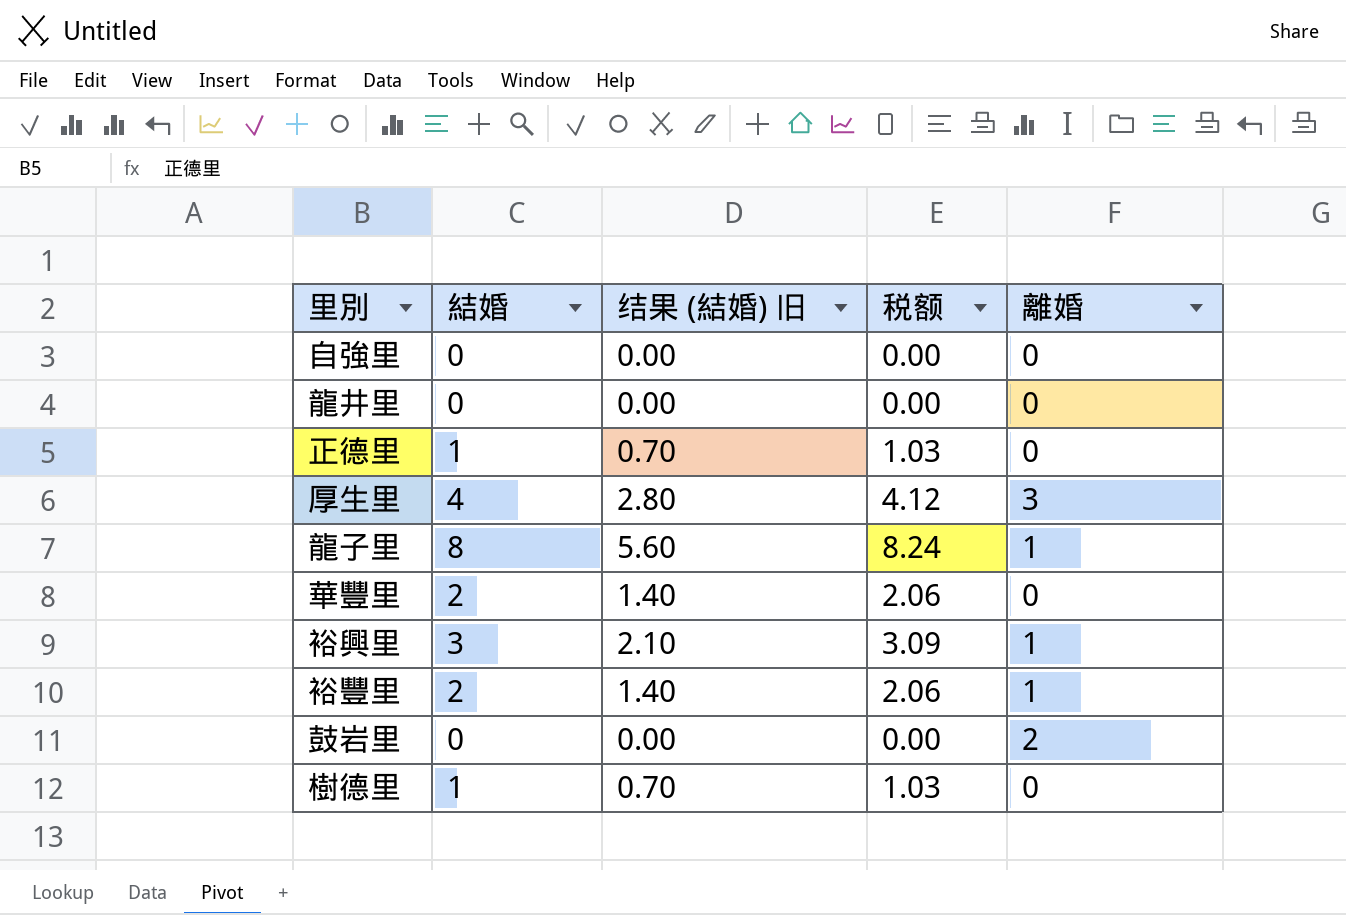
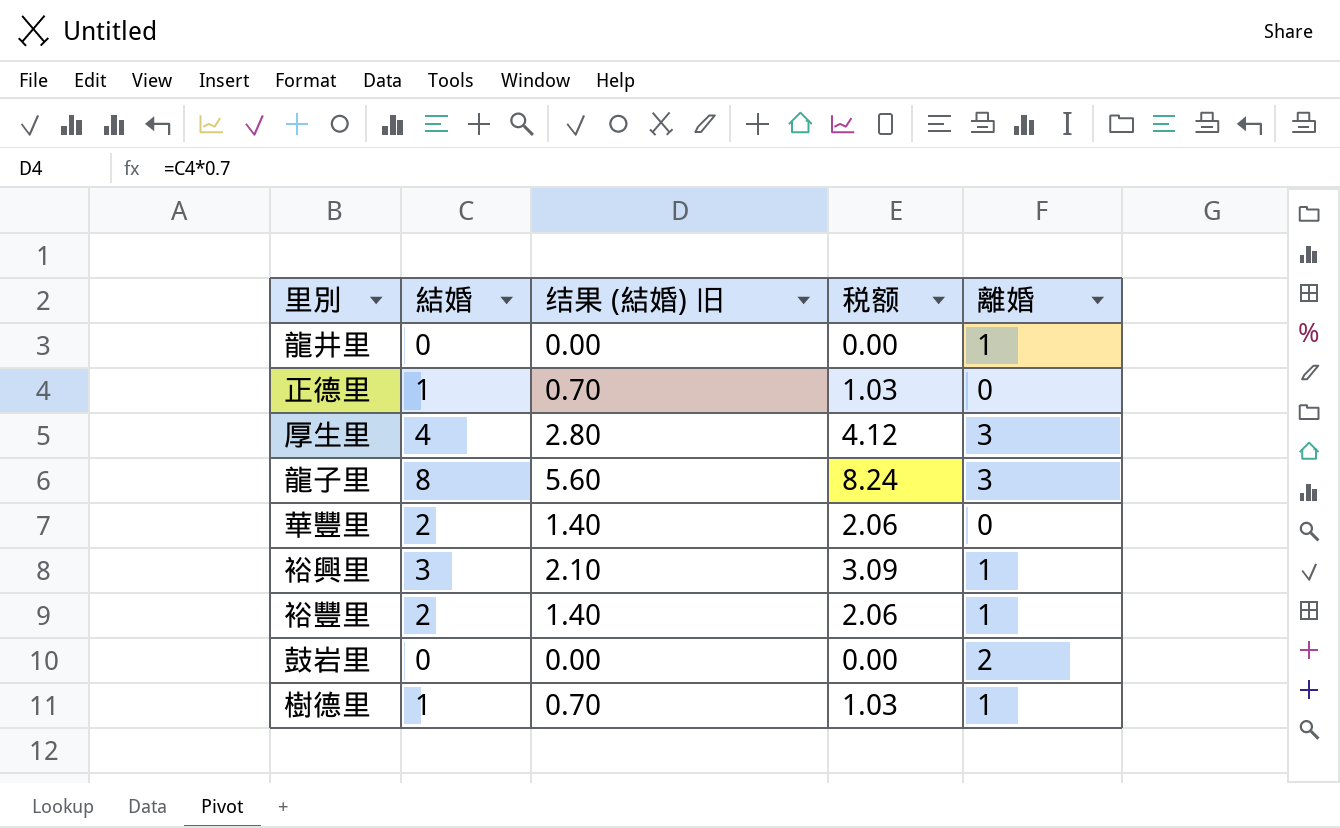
row 自強里: 0 | 0.00 | 0.00 | 0 -> none
龍井里 | 離婚: 0 -> 1
龍子里 | 離婚: 1 -> 3
樹德里 | 離婚: 0 -> 1

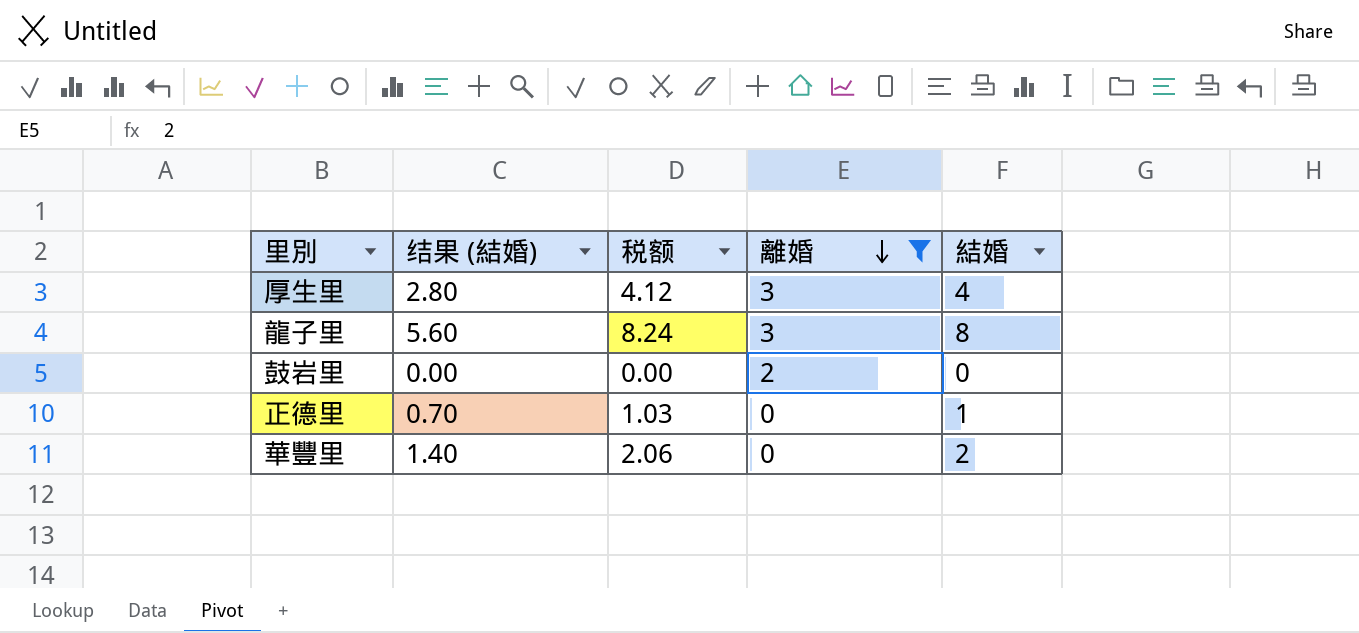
filter: none -> 離婚 != 1
row order: none -> 離婚 descending
column name: 结果 (結婚) 旧 -> 结果 (結婚)
column 結婚 | position: 2 -> 5

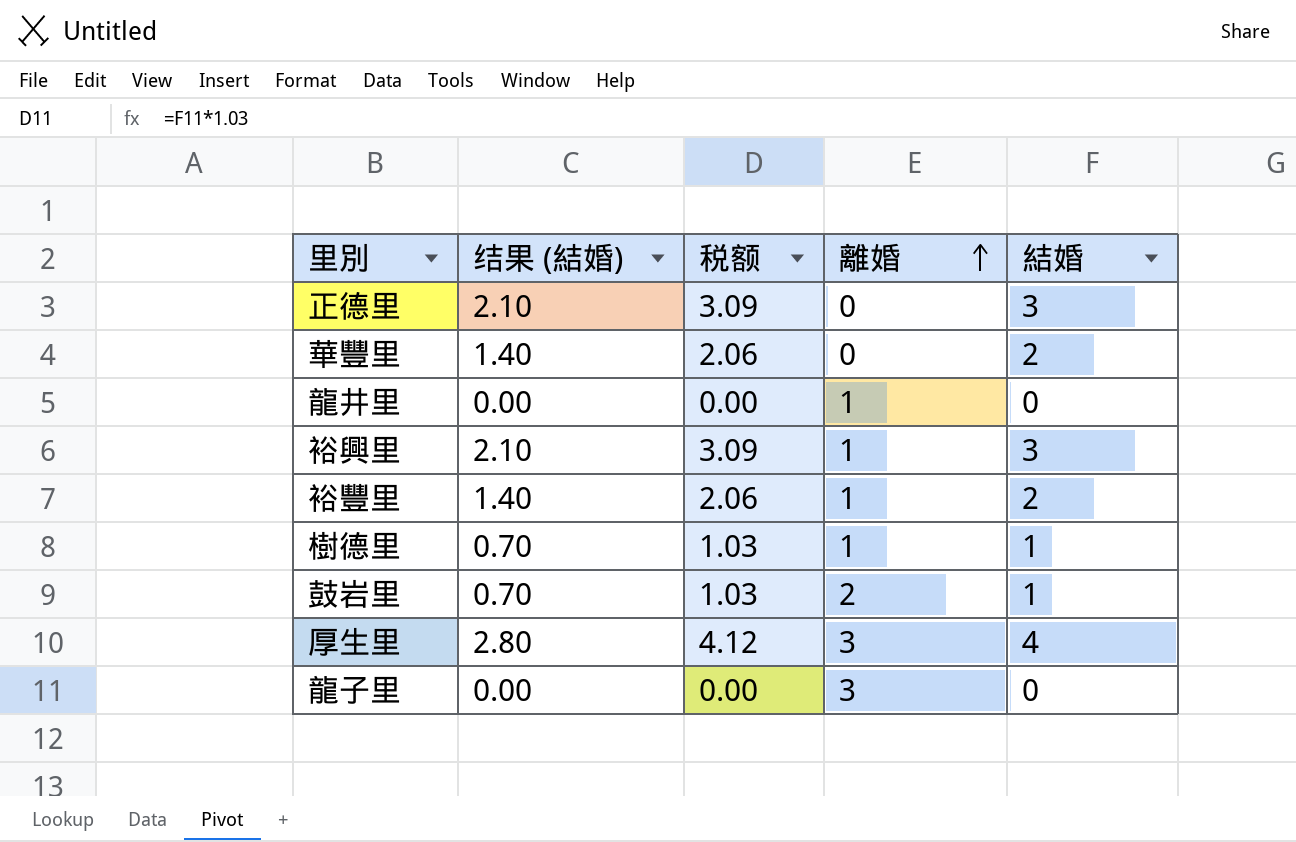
filter: 離婚 != 1 -> none
row order: 離婚 descending -> 離婚 ascending
正德里 | 结果 (結婚): 0.70 -> 2.10
正德里 | 税额: 1.03 -> 3.09
正德里 | 結婚: 1 -> 3
鼓岩里 | 结果 (結婚): 0.00 -> 0.70
鼓岩里 | 税额: 0.00 -> 1.03
鼓岩里 | 結婚: 0 -> 1
龍子里 | 结果 (結婚): 5.60 -> 0.00
龍子里 | 税额: 8.24 -> 0.00
龍子里 | 結婚: 8 -> 0

